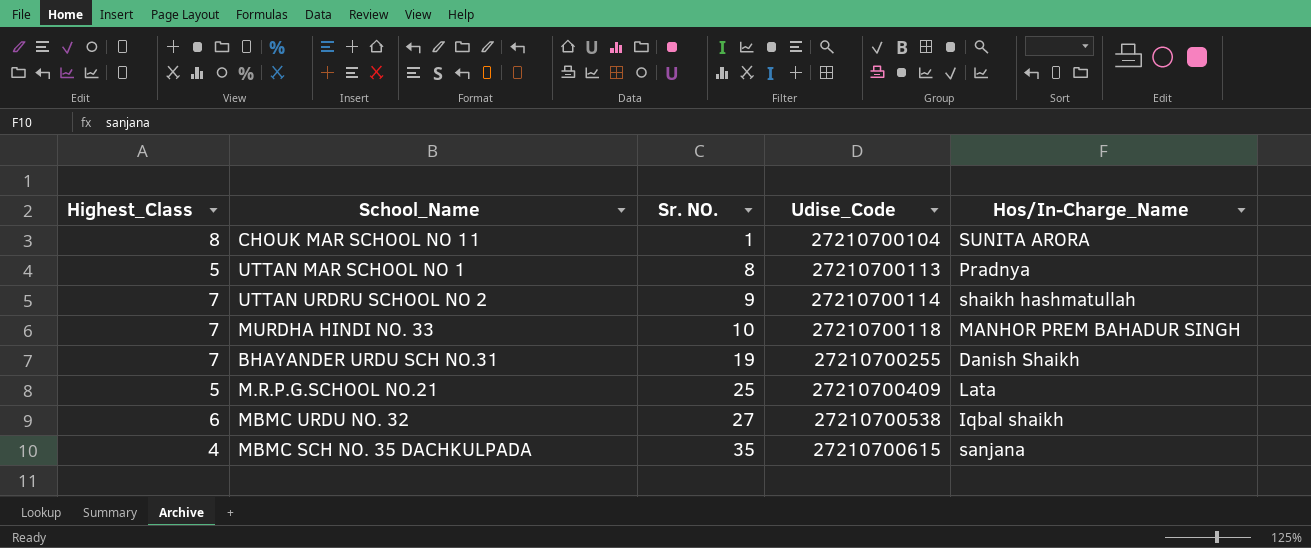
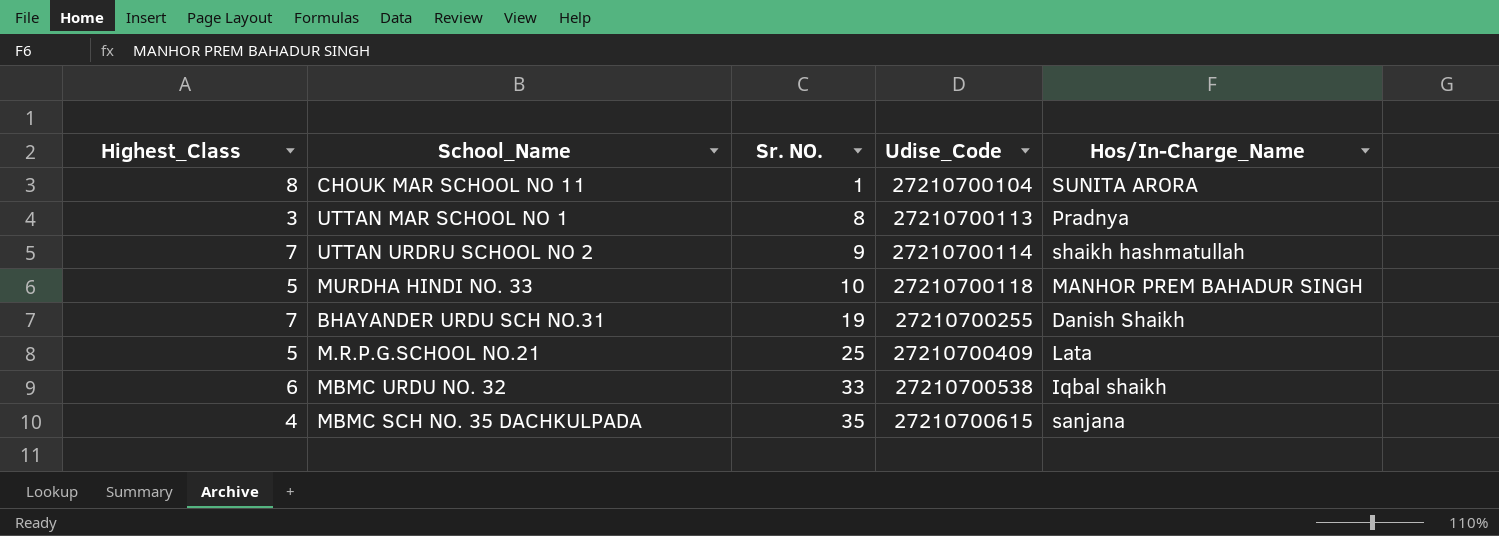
UTTAN MAR SCHOOL NO 1 | Highest_Class: 5 -> 3
MURDHA HINDI NO. 33 | Highest_Class: 7 -> 5
MBMC URDU NO. 32 | Sr. NO.: 27 -> 33

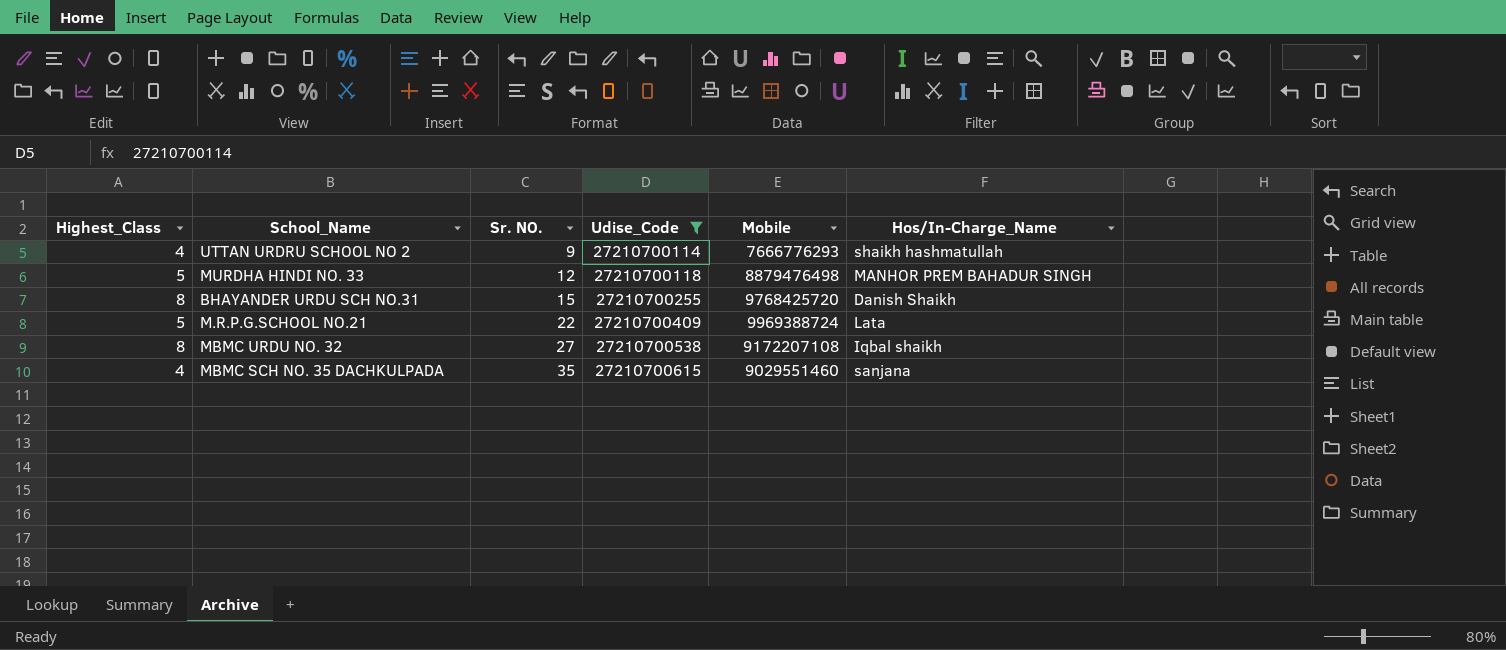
filter: none -> Udise_Code >= 27210700114
column Mobile | position: none -> 5
UTTAN URDRU SCHOOL NO 2 | Highest_Class: 7 -> 4
MURDHA HINDI NO. 33 | Sr. NO.: 10 -> 12
BHAYANDER URDU SCH NO.31 | Highest_Class: 7 -> 8
BHAYANDER URDU SCH NO.31 | Sr. NO.: 19 -> 15
M.R.P.G.SCHOOL NO.21 | Sr. NO.: 25 -> 22
MBMC URDU NO. 32 | Highest_Class: 6 -> 8
MBMC URDU NO. 32 | Sr. NO.: 33 -> 27

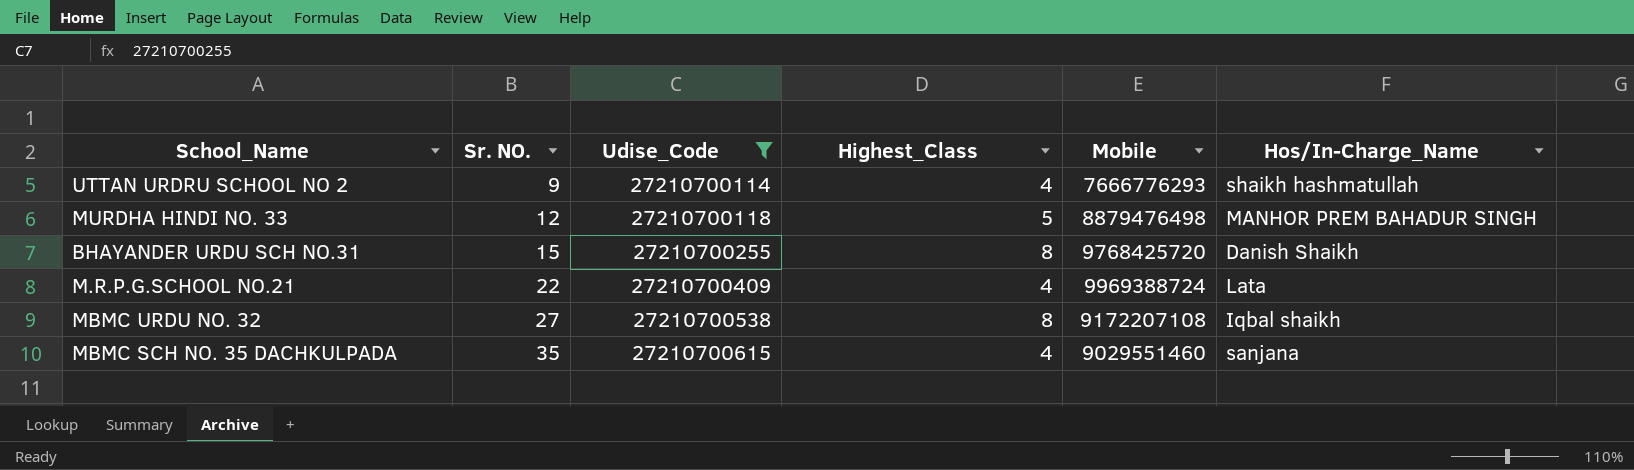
column Highest_Class | position: 1 -> 4
M.R.P.G.SCHOOL NO.21 | Highest_Class: 5 -> 4

